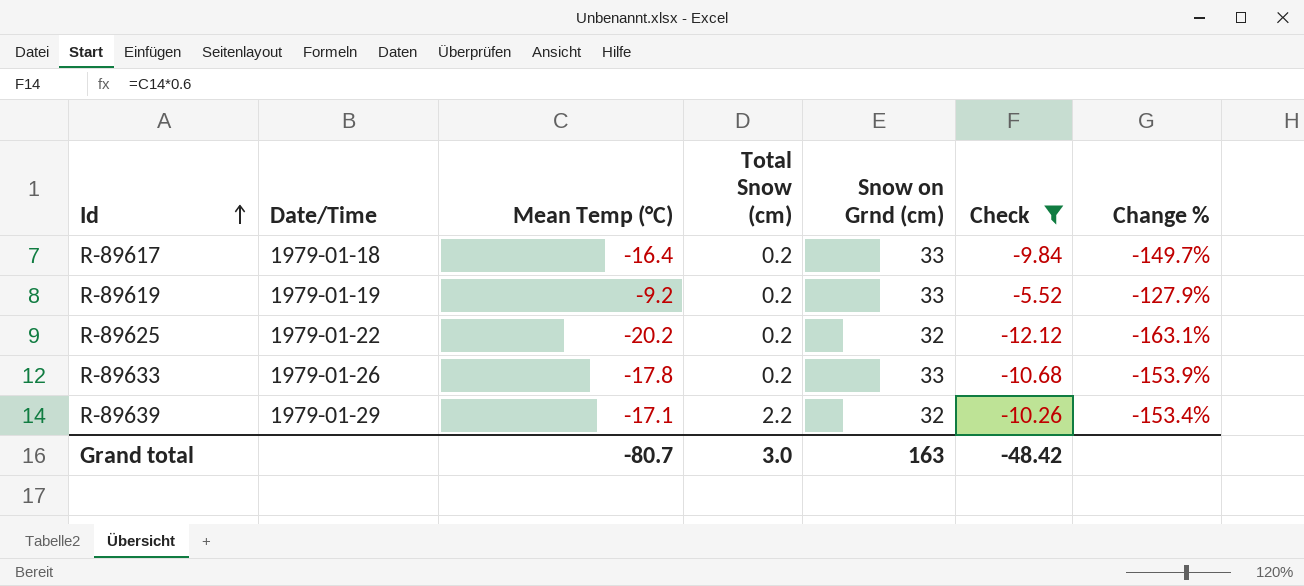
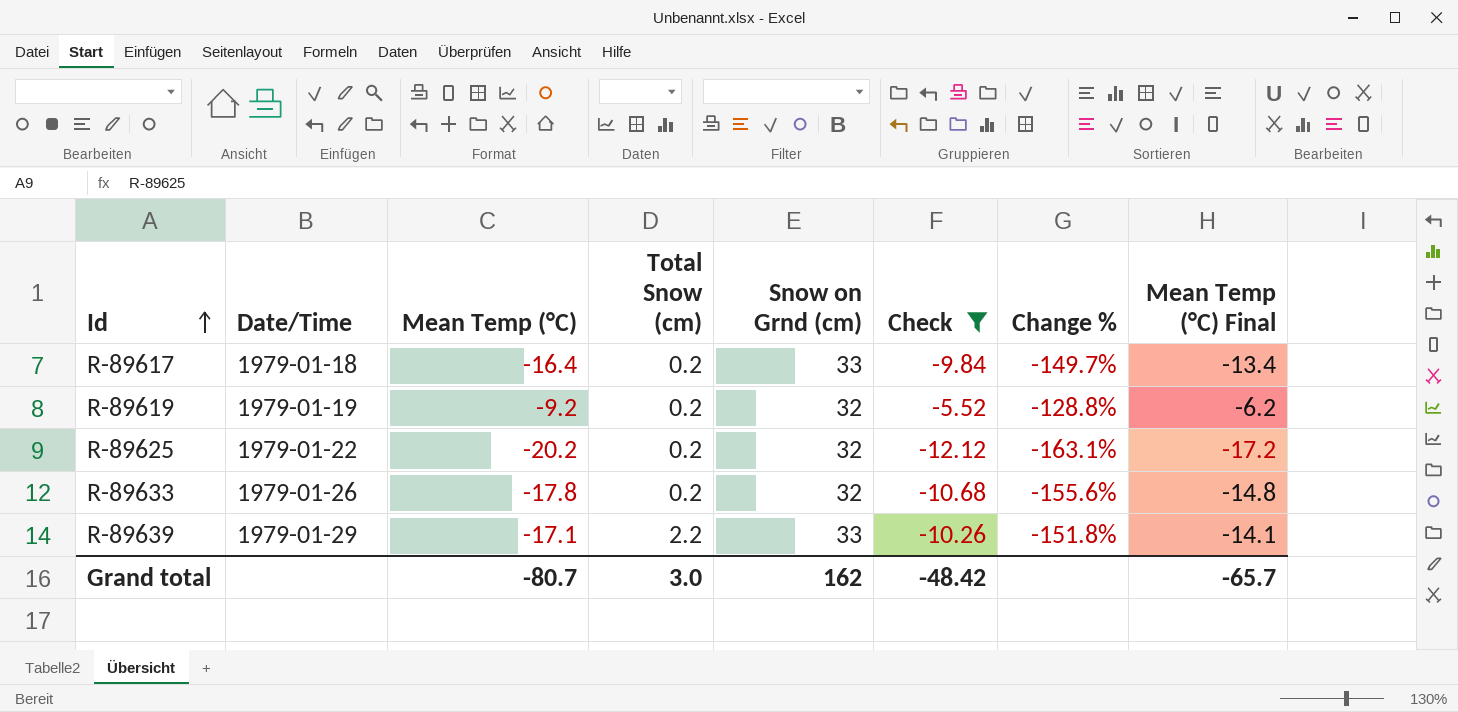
column Mean Temp (°C) Final | formula: none -> [Mean Temp (°C)] + 3
R-89619 | Snow on Grnd (cm): 33 -> 32
R-89619 | Change %: -127.9% -> -128.8%
R-89633 | Snow on Grnd (cm): 33 -> 32
R-89633 | Change %: -153.9% -> -155.6%
R-89639 | Snow on Grnd (cm): 32 -> 33
R-89639 | Change %: -153.4% -> -151.8%
Grand total | Snow on Grnd (cm): 163 -> 162

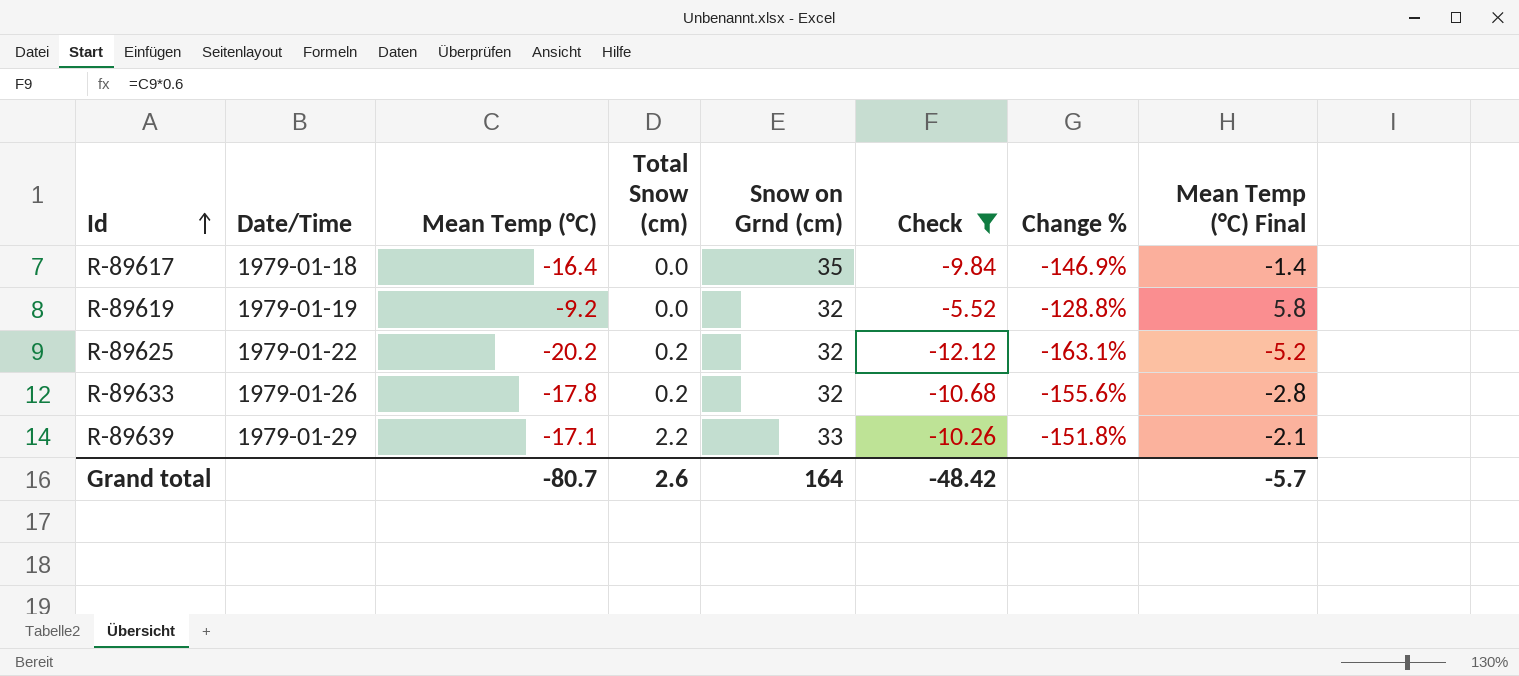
column Mean Temp (°C) Final | formula: [Mean Temp (°C)] + 3 -> [Mean Temp (°C)] + 15
R-89617 | Total Snow (cm): 0.2 -> 0.0
R-89617 | Snow on Grnd (cm): 33 -> 35
R-89617 | Change %: -149.7% -> -146.9%
R-89619 | Total Snow (cm): 0.2 -> 0.0
Grand total | Total Snow (cm): 3.0 -> 2.6
Grand total | Snow on Grnd (cm): 162 -> 164
Grand total | Mean Temp (°C) Final: -65.7 -> -5.7

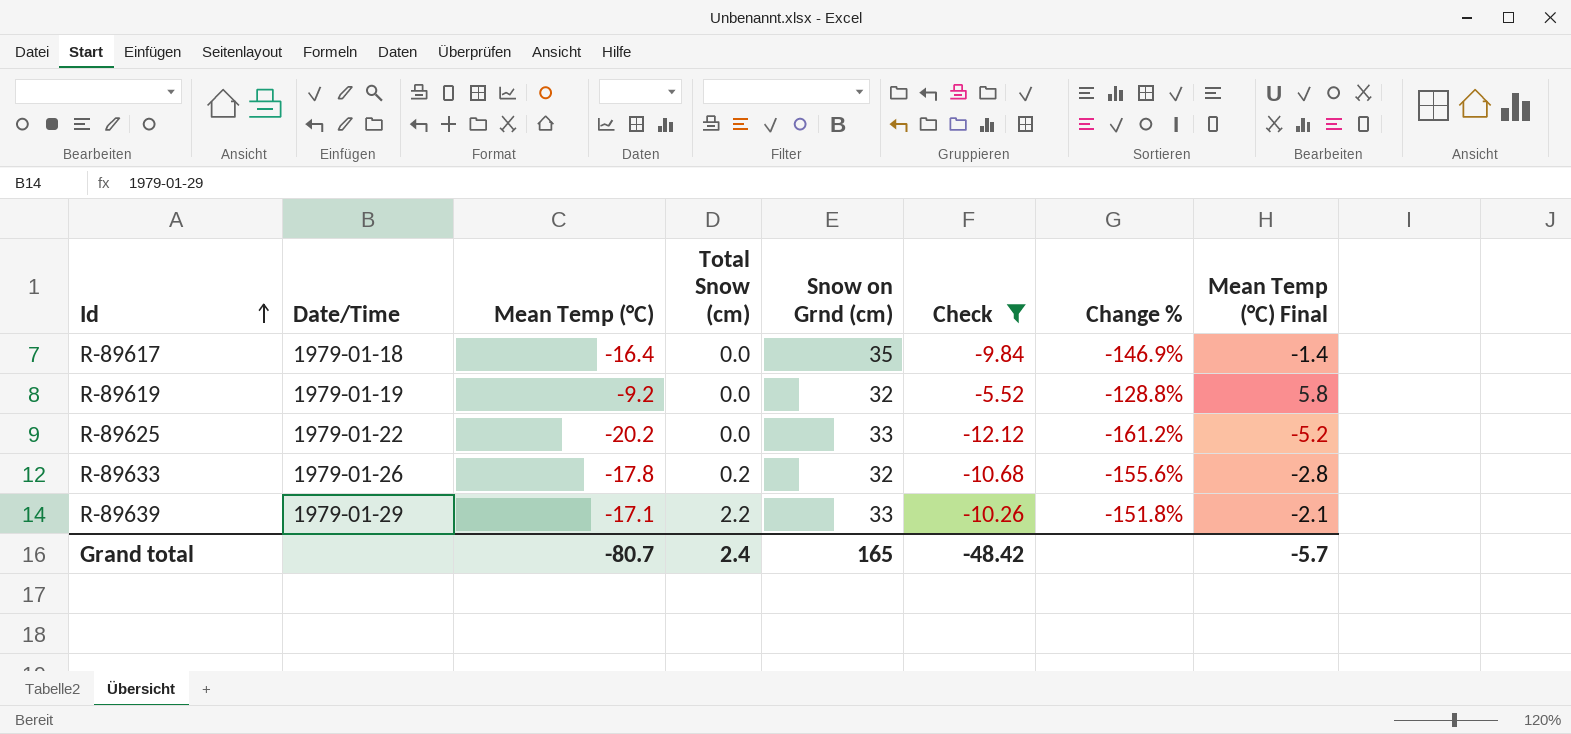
R-89625 | Total Snow (cm): 0.2 -> 0.0
R-89625 | Snow on Grnd (cm): 32 -> 33
R-89625 | Change %: -163.1% -> -161.2%
Grand total | Total Snow (cm): 2.6 -> 2.4
Grand total | Snow on Grnd (cm): 164 -> 165

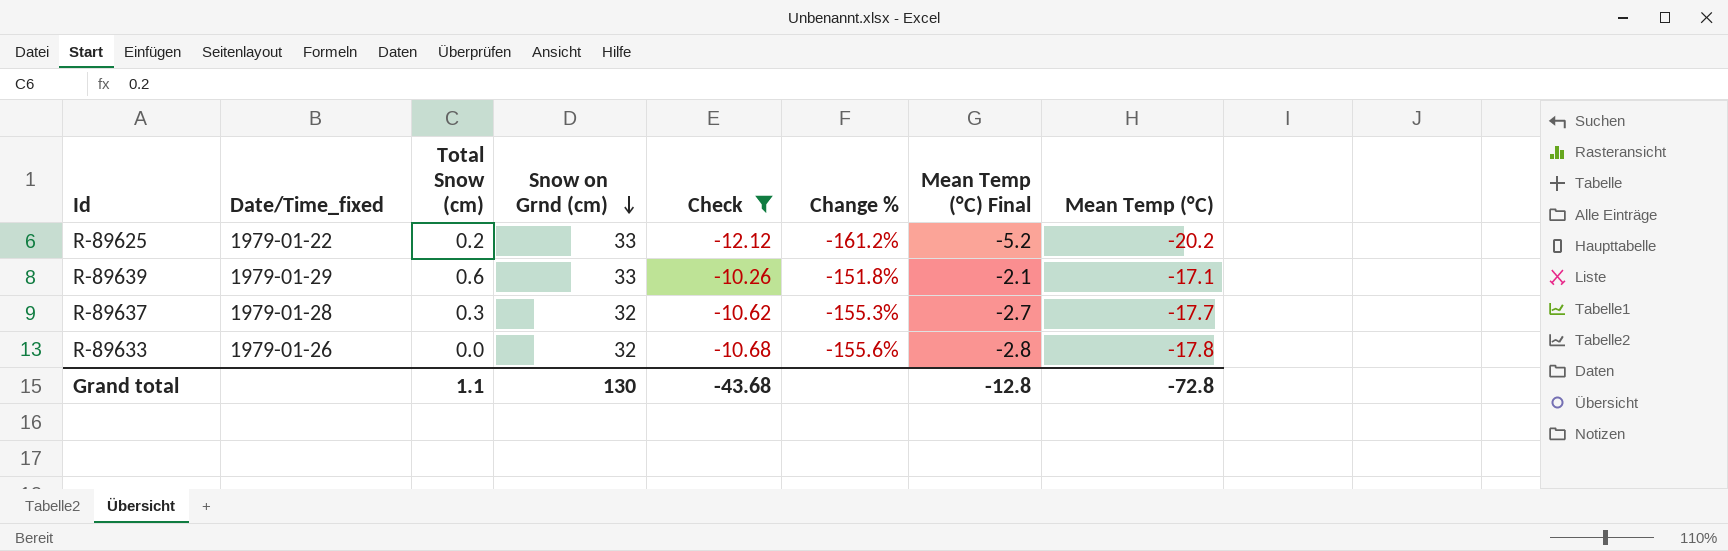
row order: Id ascending -> Snow on Grnd (cm) descending
column name: Date/Time -> Date/Time_fixed
column Mean Temp (°C) | position: 3 -> 8
row R-89617: 1979-01-18 | -16.4 | 0.0 | 35 | -9.84 | -146.9% | -1.4 -> none
row R-89619: 1979-01-19 | -9.2 | 0.0 | 32 | -5.52 | -128.8% | 5.8 -> none
R-89625 | Total Snow (cm): 0.0 -> 0.2
R-89639 | Total Snow (cm): 2.2 -> 0.6
row R-89637: none -> 1979-01-28 | 0.3 | 32 | -10.62 | -155.3% | -2.7 | -17.7
R-89633 | Total Snow (cm): 0.2 -> 0.0
Grand total | Total Snow (cm): 2.4 -> 1.1
Grand total | Snow on Grnd (cm): 165 -> 130
Grand total | Check: -48.42 -> -43.68
Grand total | Mean Temp (°C) Final: -5.7 -> -12.8
Grand total | Mean Temp (°C): -80.7 -> -72.8

